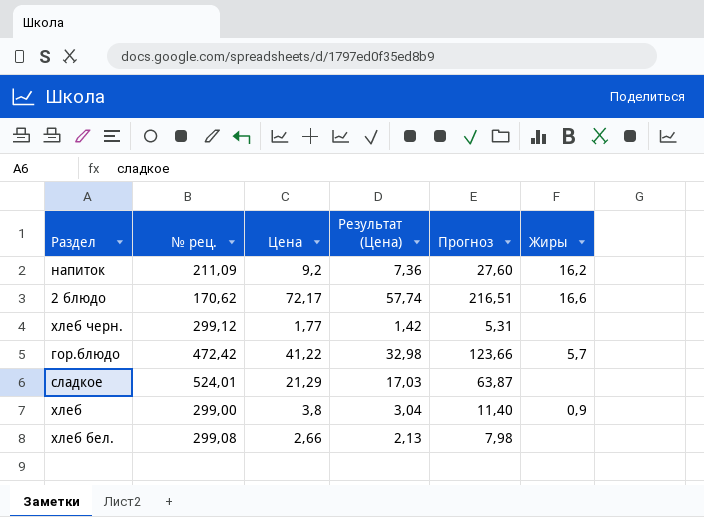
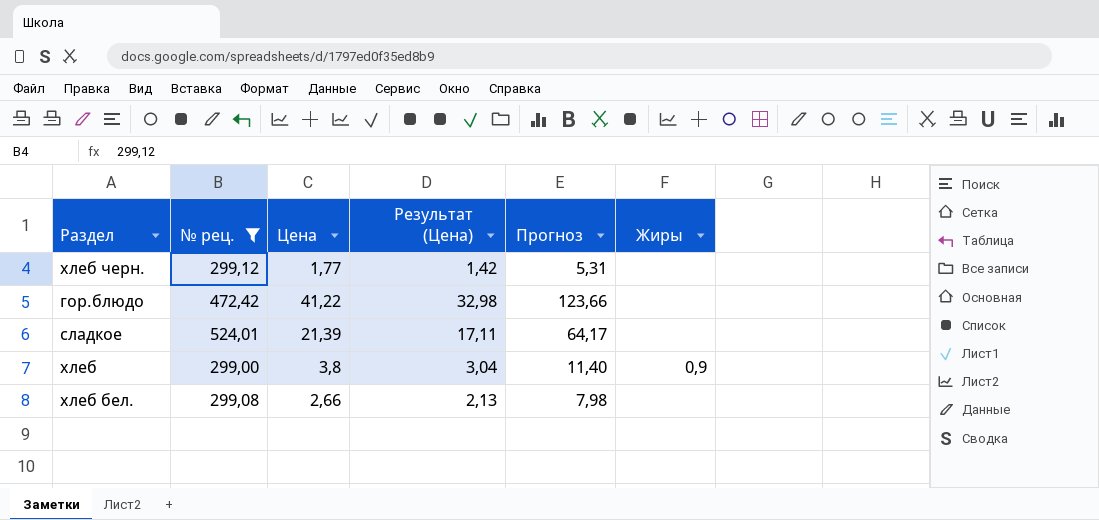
filter: none -> № рец. >= 299,00
гор.блюдо | Жиры: 5,7 -> none
сладкое | Цена: 21,29 -> 21,39
сладкое | Результат (Цена): 17,03 -> 17,11
сладкое | Прогноз: 63,87 -> 64,17

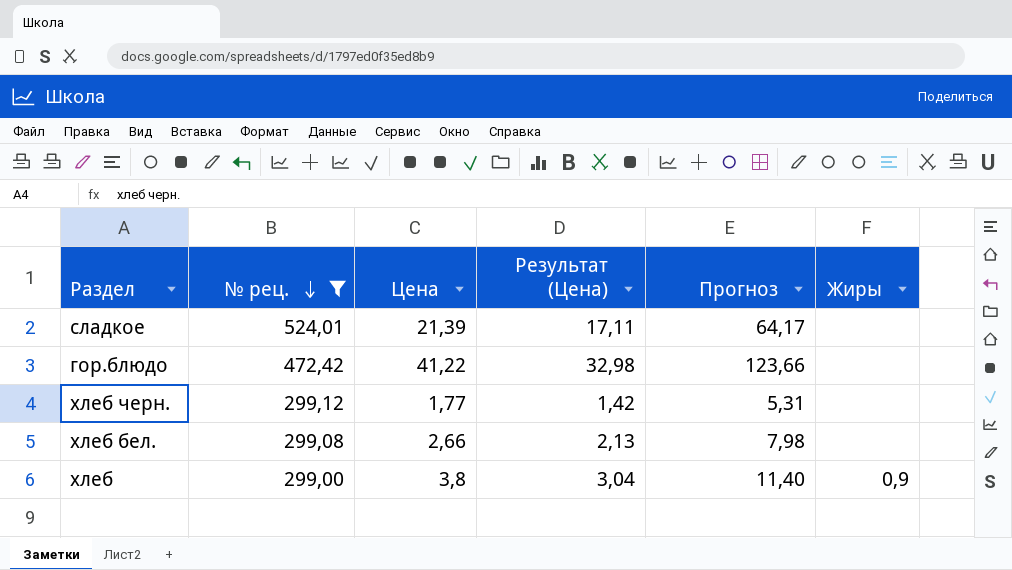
row order: none -> № рец. descending

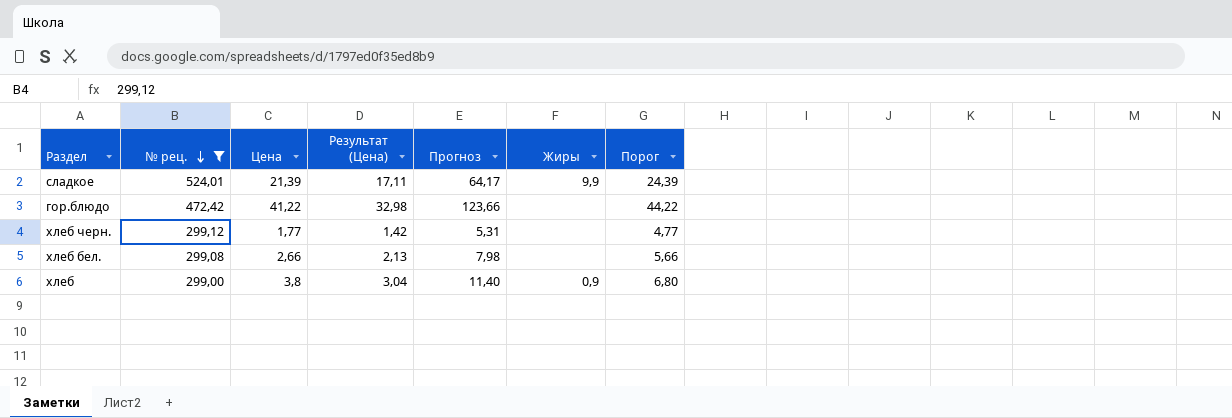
column Порог | formula: none -> [Цена] + 3
сладкое | Жиры: none -> 9,9

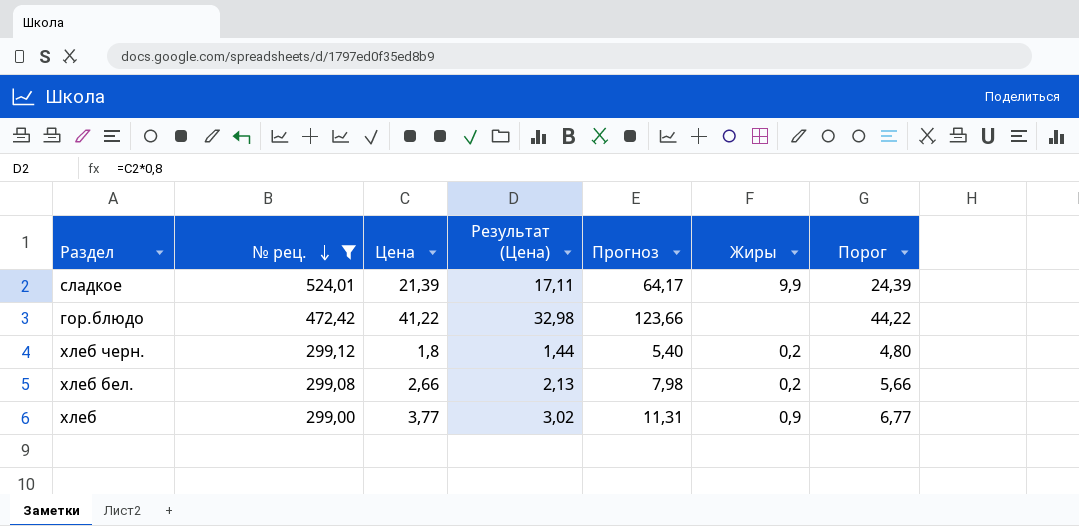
хлеб черн. | Цена: 1,77 -> 1,8
хлеб черн. | Результат (Цена): 1,42 -> 1,44
хлеб черн. | Прогноз: 5,31 -> 5,40
хлеб черн. | Жиры: none -> 0,2
хлеб черн. | Порог: 4,77 -> 4,80
хлеб бел. | Жиры: none -> 0,2
хлеб | Цена: 3,8 -> 3,77
хлеб | Результат (Цена): 3,04 -> 3,02
хлеб | Прогноз: 11,40 -> 11,31
хлеб | Порог: 6,80 -> 6,77

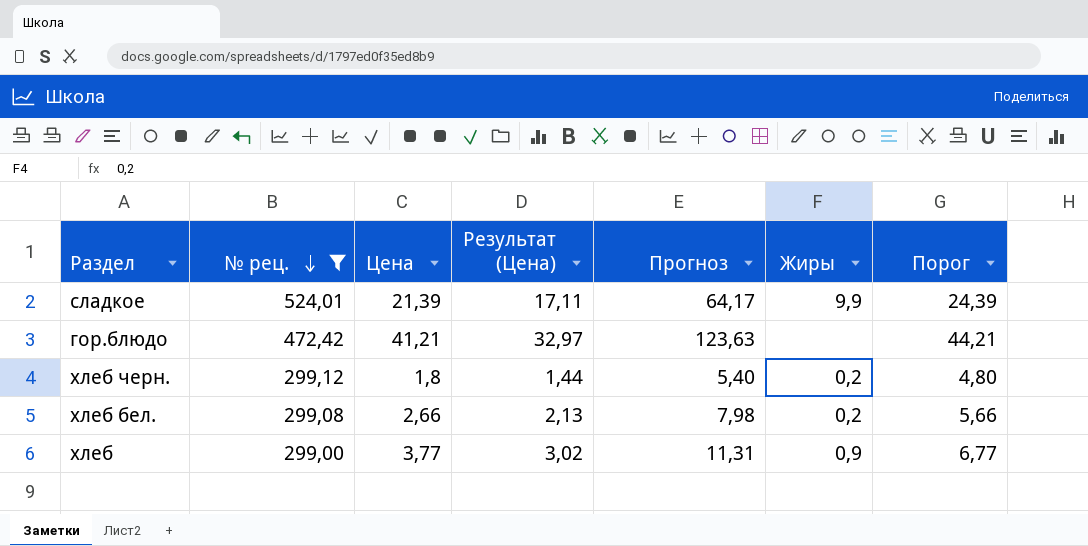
гор.блюдо | Цена: 41,22 -> 41,21
гор.блюдо | Результат (Цена): 32,98 -> 32,97
гор.блюдо | Прогноз: 123,66 -> 123,63
гор.блюдо | Порог: 44,22 -> 44,21

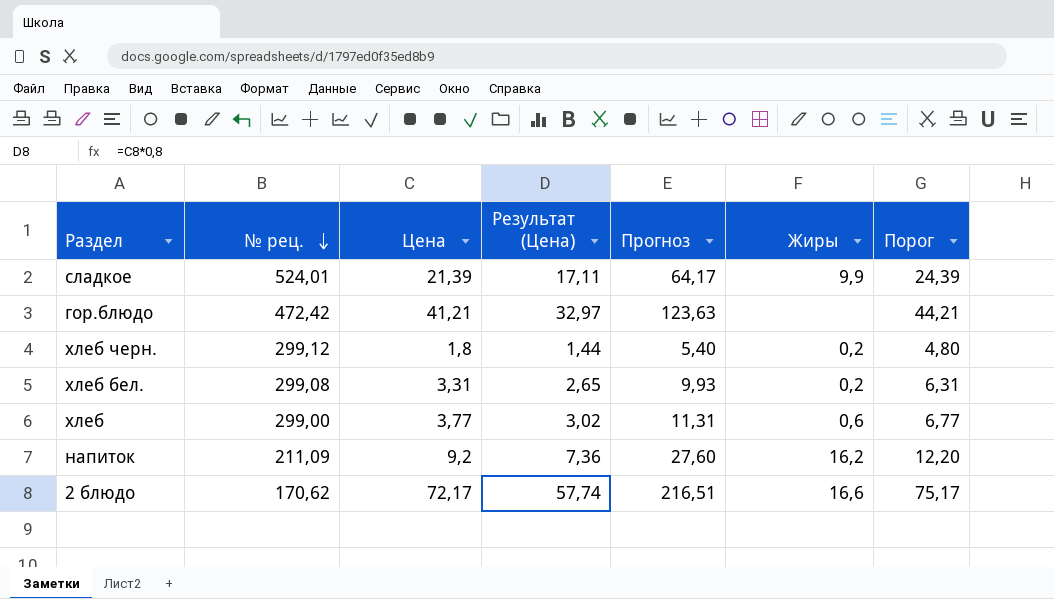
filter: № рец. >= 299,00 -> none
хлеб бел. | Цена: 2,66 -> 3,31
хлеб бел. | Результат (Цена): 2,13 -> 2,65
хлеб бел. | Прогноз: 7,98 -> 9,93
хлеб бел. | Порог: 5,66 -> 6,31
хлеб | Жиры: 0,9 -> 0,6

